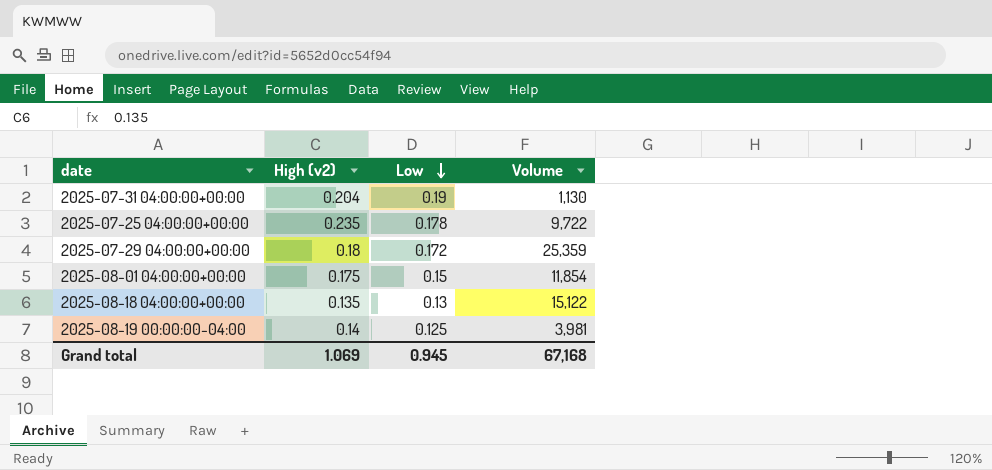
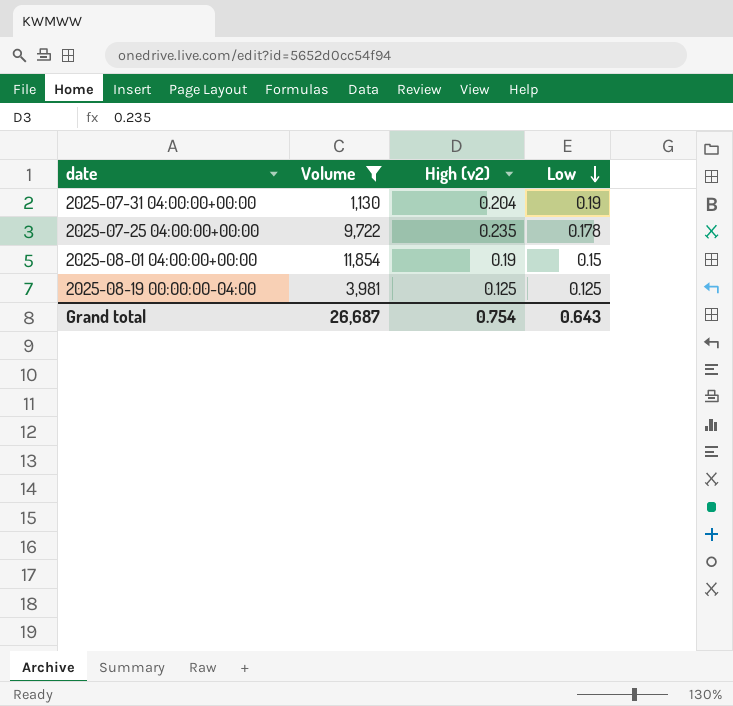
filter: none -> Volume <= 11,854
column Volume | position: 4 -> 2
2025-08-01 04:00:00+00:00 | High (v2): 0.175 -> 0.19
2025-08-19 00:00:00-04:00 | High (v2): 0.14 -> 0.125
Grand total | Volume: 67,168 -> 26,687
Grand total | High (v2): 1.069 -> 0.754
Grand total | Low: 0.945 -> 0.643

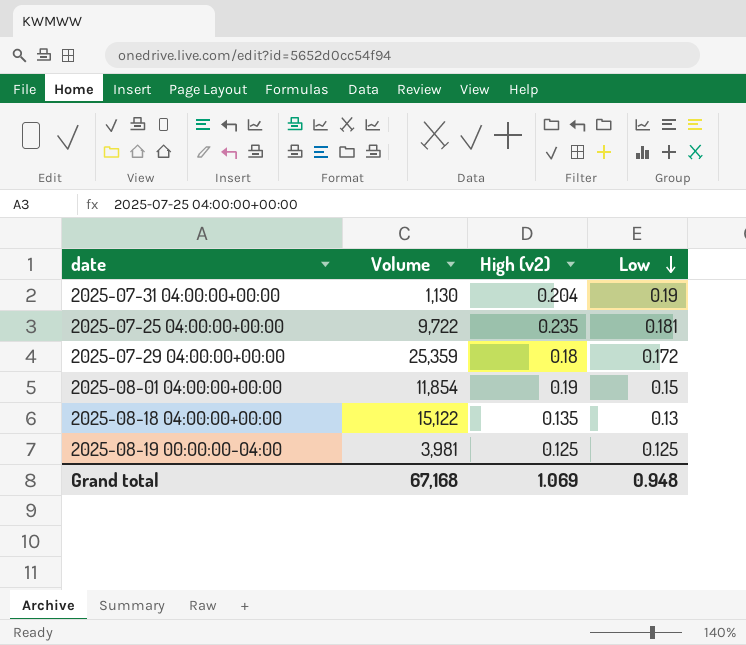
filter: Volume <= 11,854 -> none
2025-07-25 04:00:00+00:00 | Low: 0.178 -> 0.181
Grand total | Volume: 26,687 -> 67,168
Grand total | High (v2): 0.754 -> 1.069
Grand total | Low: 0.643 -> 0.948

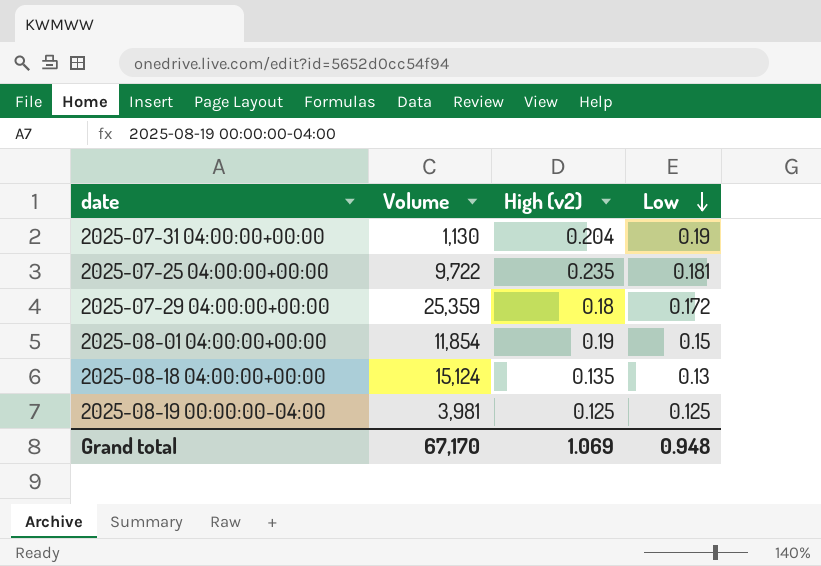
2025-08-18 04:00:00+00:00 | Volume: 15,122 -> 15,124
Grand total | Volume: 67,168 -> 67,170

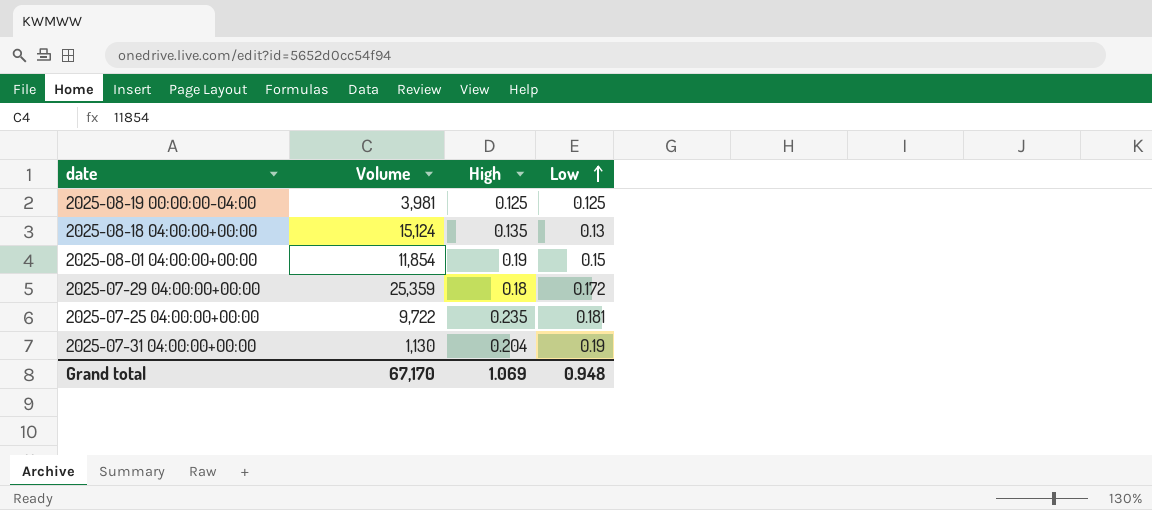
row order: Low descending -> Low ascending
column name: High (v2) -> High

